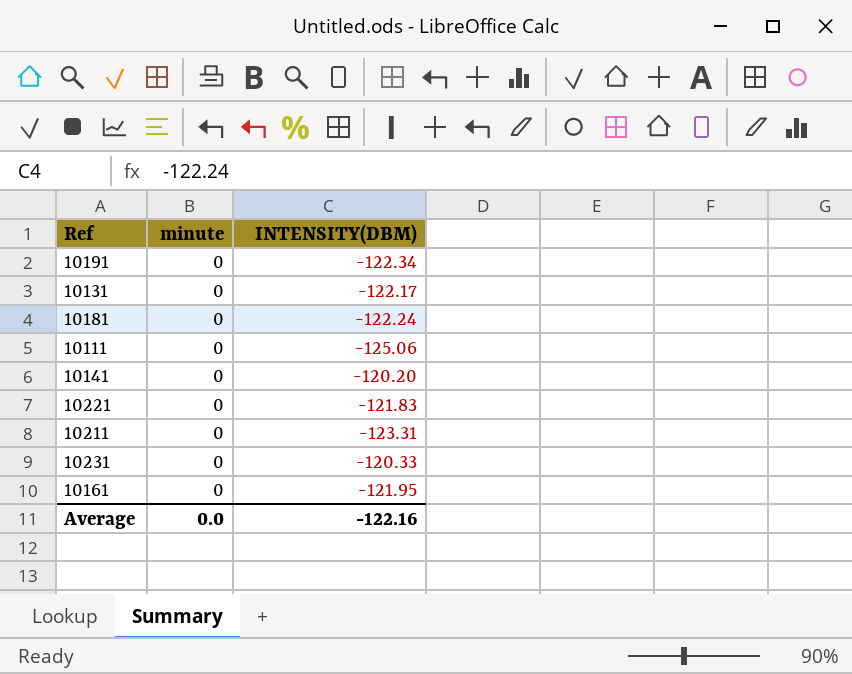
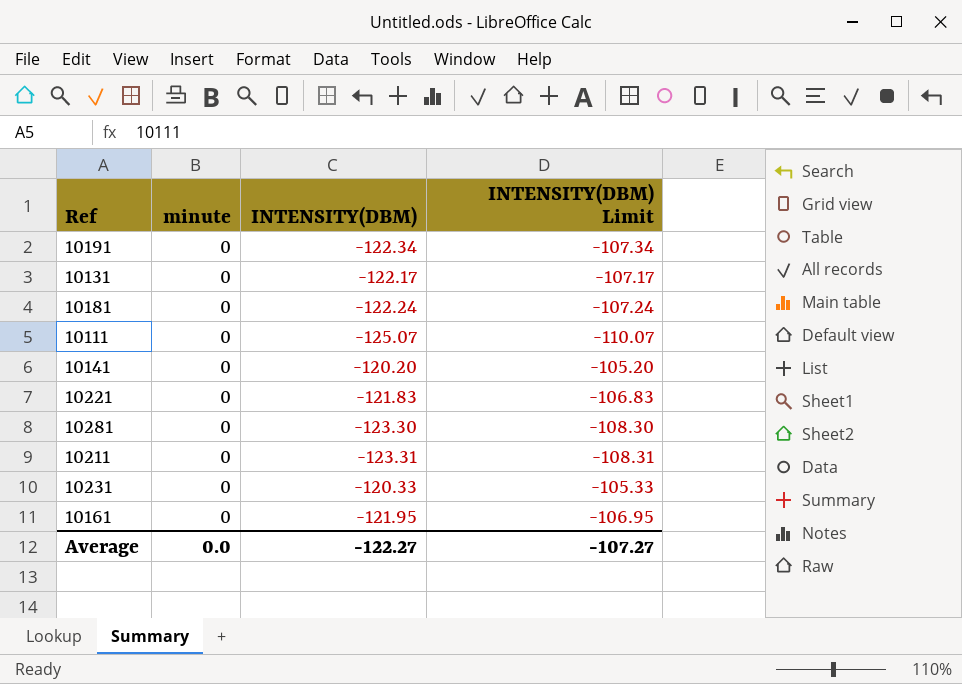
column INTENSITY(DBM) Limit | formula: none -> [INTENSITY(DBM)] + 15
10111 | INTENSITY(DBM): -125.06 -> -125.07
row 10281: none -> 0 | -123.30 | -108.30
Average | INTENSITY(DBM): -122.16 -> -122.27

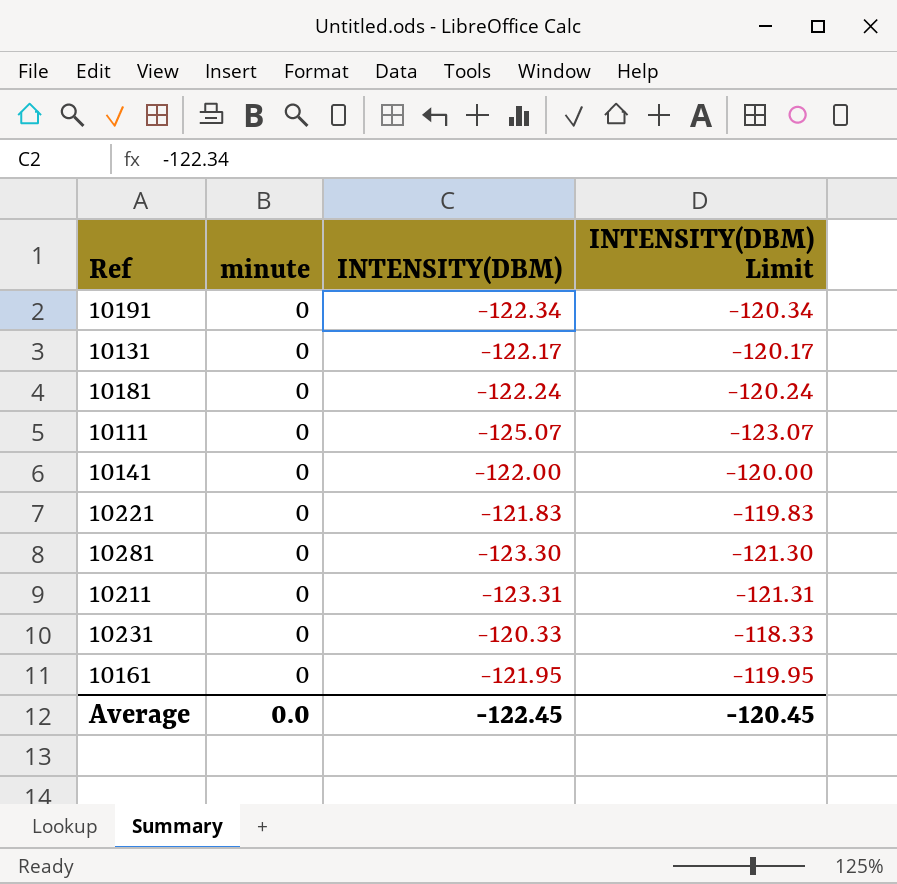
column INTENSITY(DBM) Limit | formula: [INTENSITY(DBM)] + 15 -> [INTENSITY(DBM)] + 2
10141 | INTENSITY(DBM): -120.20 -> -122.00
Average | INTENSITY(DBM): -122.27 -> -122.45
Average | INTENSITY(DBM) Limit: -107.27 -> -120.45

